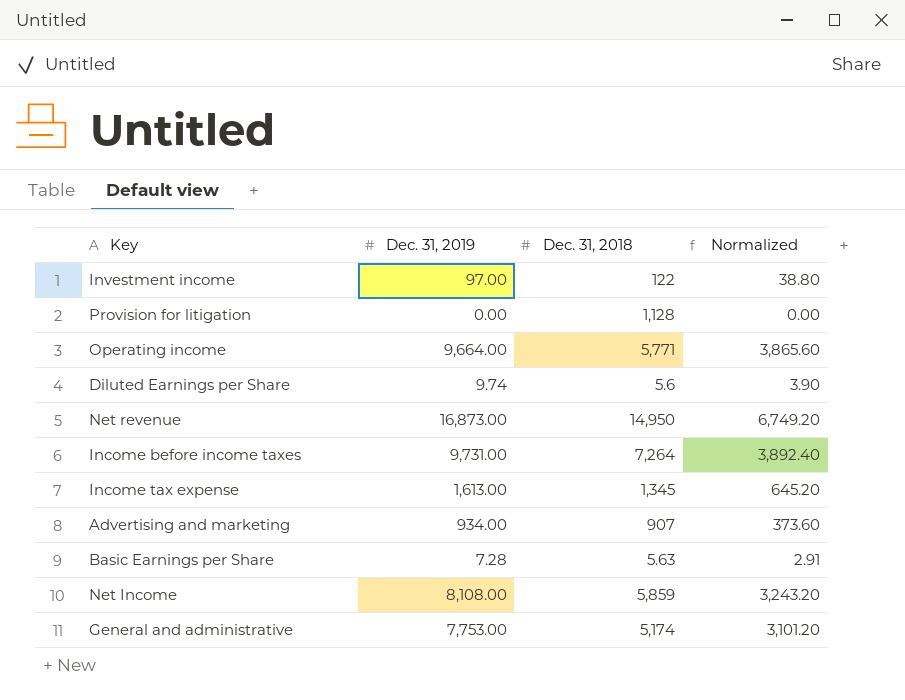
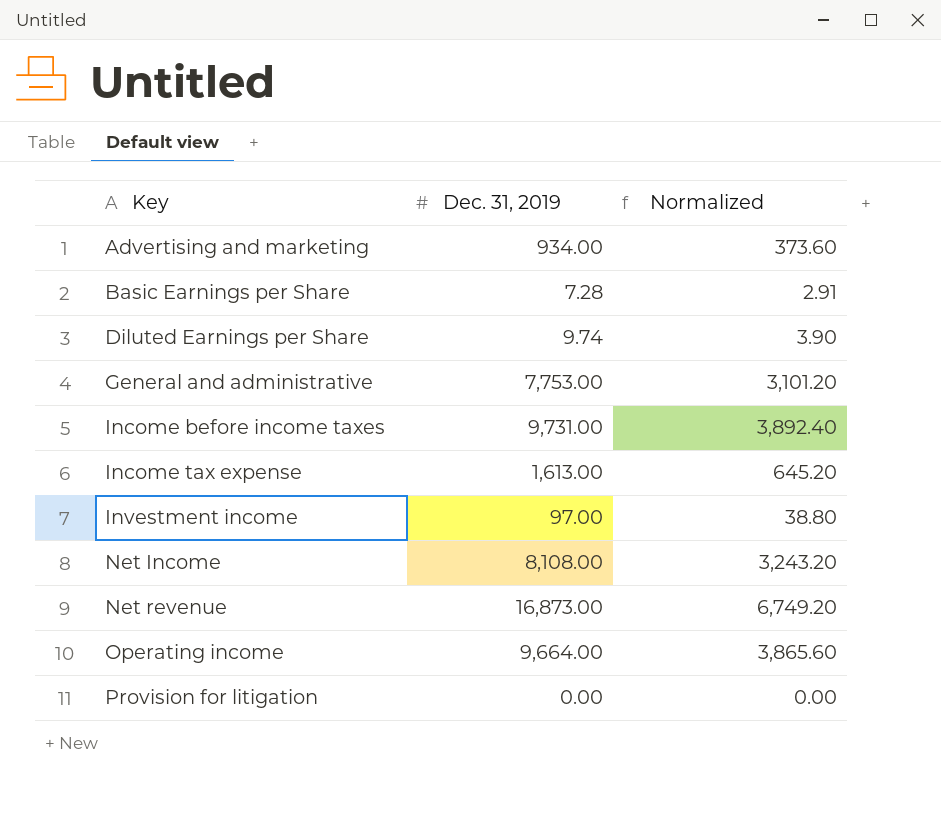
row order: none -> Key ascending
column Dec. 31, 2018 | position: 3 -> none

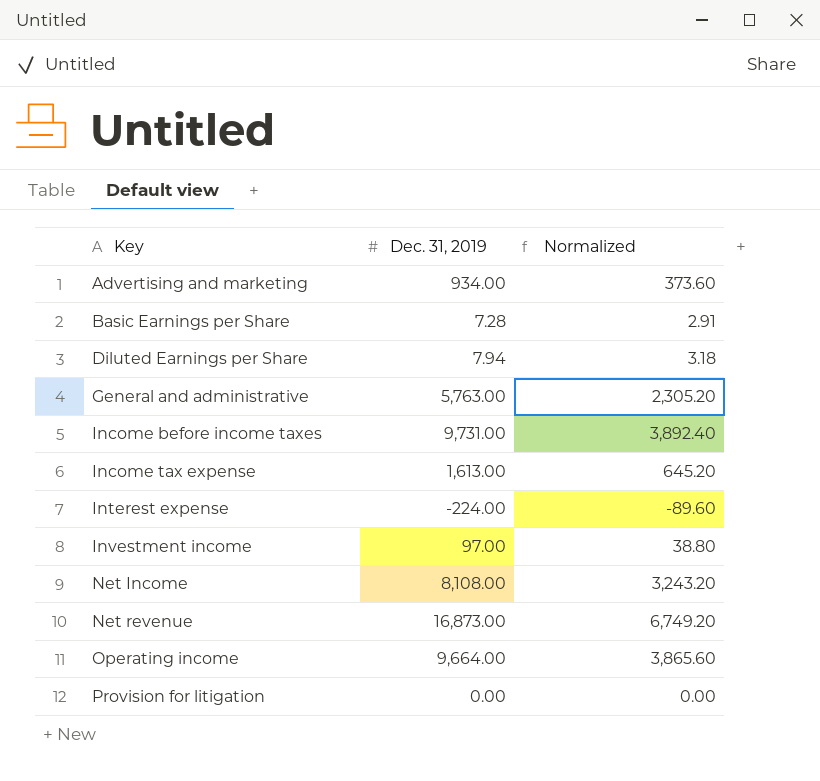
Diluted Earnings per Share | Dec. 31, 2019: 9.74 -> 7.94
Diluted Earnings per Share | Normalized: 3.90 -> 3.18
General and administrative | Dec. 31, 2019: 7,753.00 -> 5,763.00
General and administrative | Normalized: 3,101.20 -> 2,305.20
row Interest expense: none -> -224.00 | -89.60

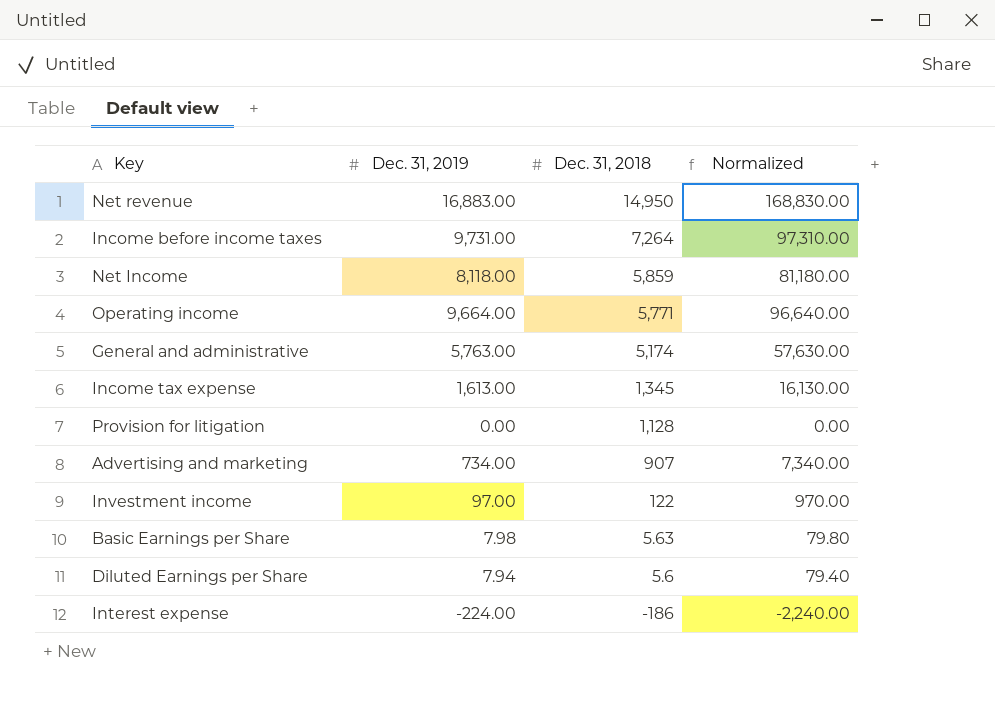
row order: Key ascending -> Dec. 31, 2018 descending
column Dec. 31, 2018 | position: none -> 3
column Normalized | formula: [Dec. 31, 2019] * 0.4 -> [Dec. 31, 2019] * 10
Net revenue | Dec. 31, 2019: 16,873.00 -> 16,883.00
Net Income | Dec. 31, 2019: 8,108.00 -> 8,118.00
Advertising and marketing | Dec. 31, 2019: 934.00 -> 734.00
Basic Earnings per Share | Dec. 31, 2019: 7.28 -> 7.98

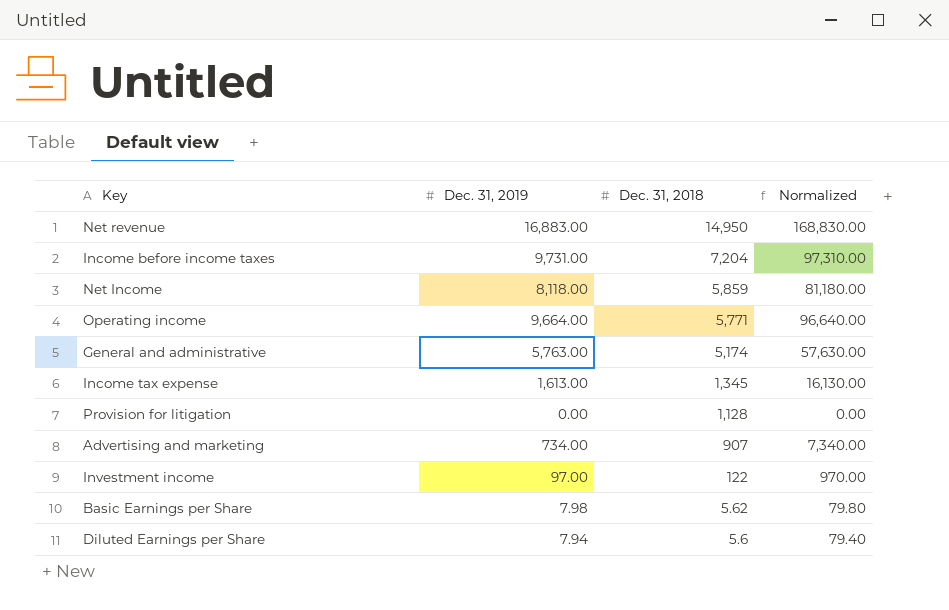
row Interest expense: -224.00 | -186 | -2,240.00 -> none
Income before income taxes | Dec. 31, 2018: 7,264 -> 7,204
Basic Earnings per Share | Dec. 31, 2018: 5.63 -> 5.62

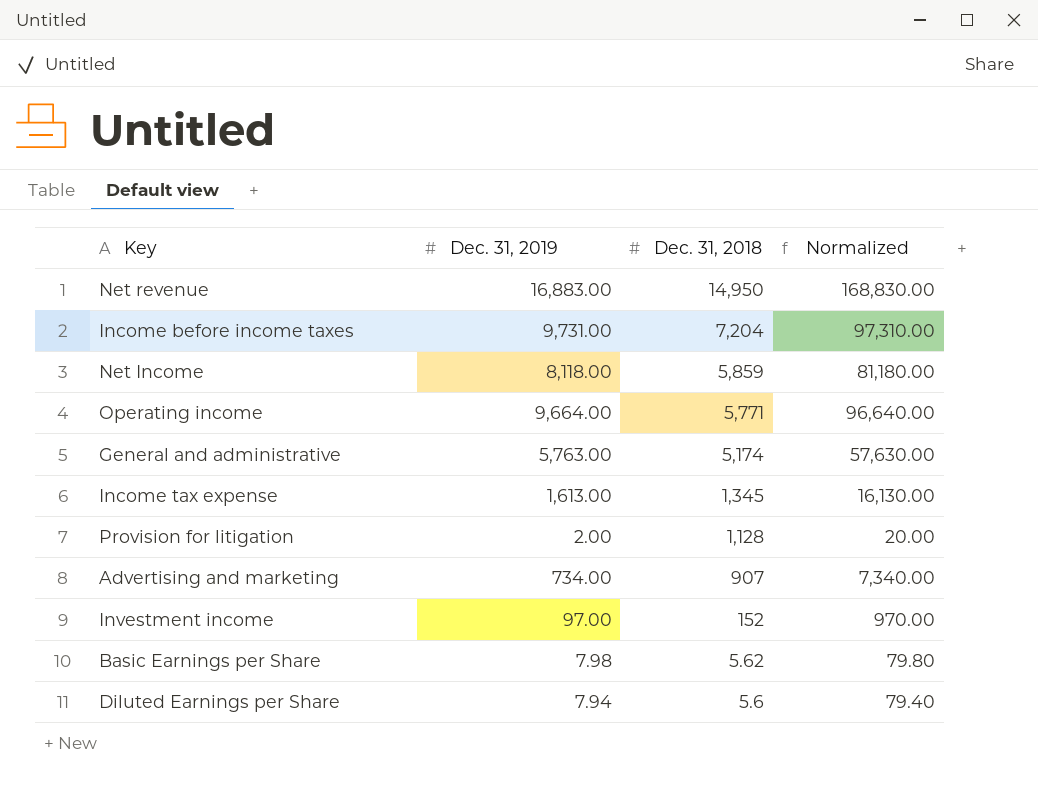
Provision for litigation | Dec. 31, 2019: 0.00 -> 2.00
Provision for litigation | Normalized: 0.00 -> 20.00
Investment income | Dec. 31, 2018: 122 -> 152

